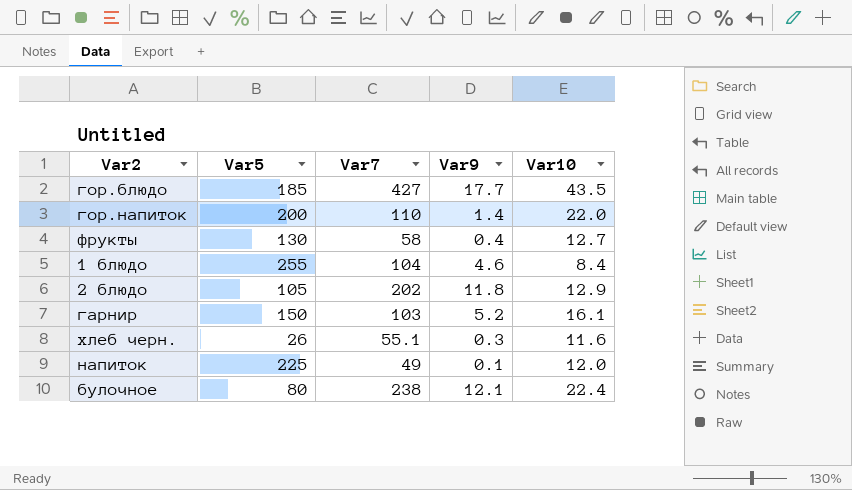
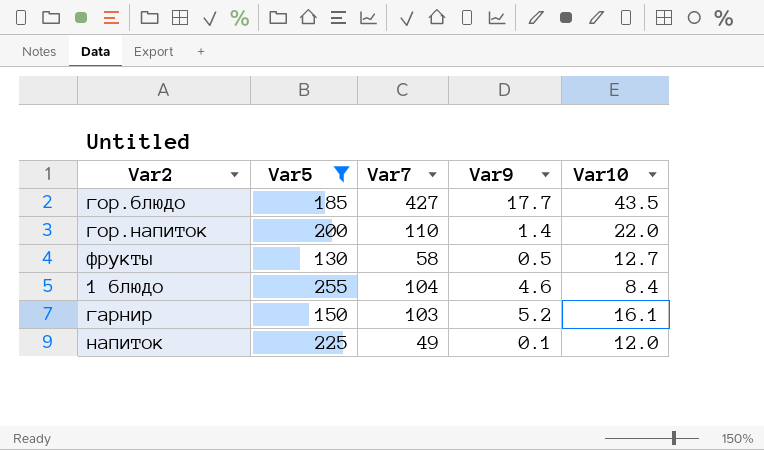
filter: none -> Var5 >= 130
фрукты | Var9: 0.4 -> 0.5

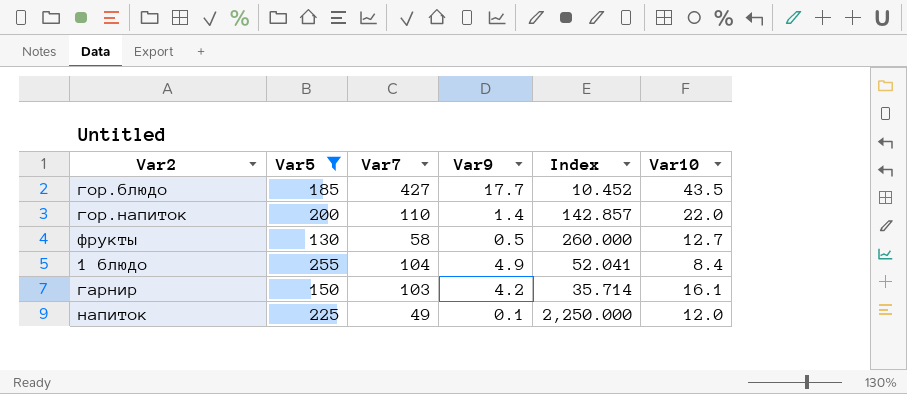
column Index | formula: none -> [Var5] / [Var9]
1 блюдо | Var9: 4.6 -> 4.9
гарнир | Var9: 5.2 -> 4.2

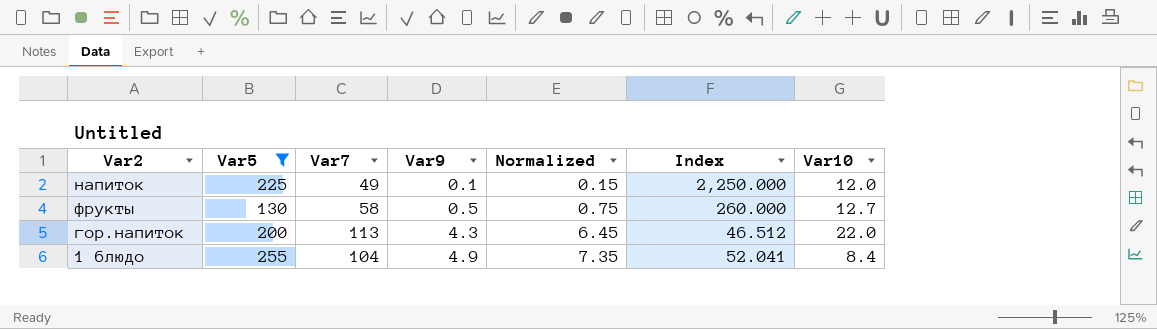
row order: none -> Var9 ascending
column Normalized | formula: none -> [Var9] * 1.5
row гор.блюдо: 185 | 427 | 17.7 | 10.452 | 43.5 -> none
row гарнир: 150 | 103 | 4.2 | 35.714 | 16.1 -> none
гор.напиток | Var7: 110 -> 113
гор.напиток | Var9: 1.4 -> 4.3
гор.напиток | Index: 142.857 -> 46.512

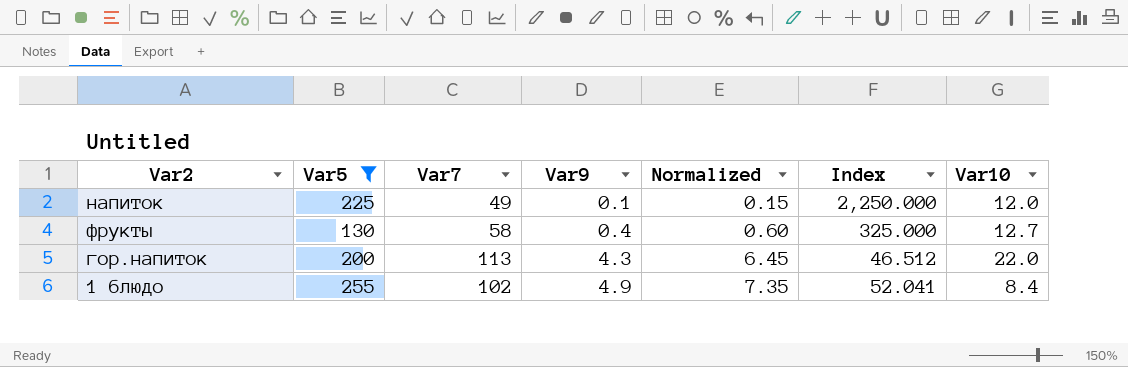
фрукты | Var9: 0.5 -> 0.4
фрукты | Normalized: 0.75 -> 0.60
фрукты | Index: 260.000 -> 325.000
1 блюдо | Var7: 104 -> 102

